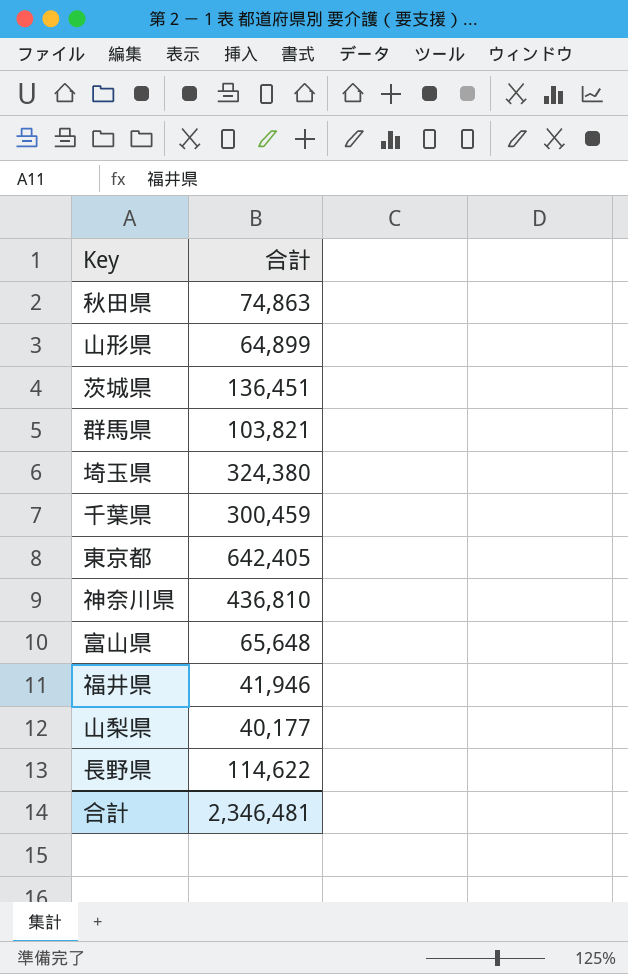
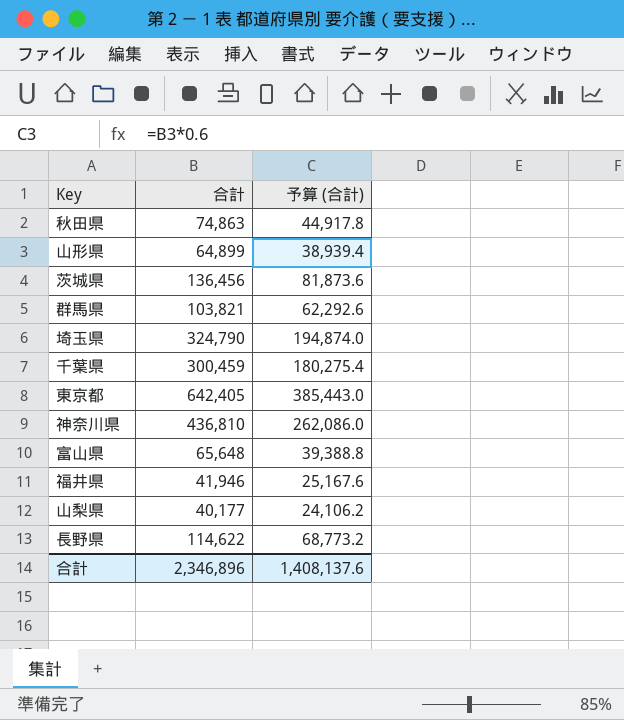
column 予算 (合計) | formula: none -> [合計] * 0.6
茨城県 | 合計: 136,451 -> 136,456
埼玉県 | 合計: 324,380 -> 324,790
合計 | 合計: 2,346,481 -> 2,346,896

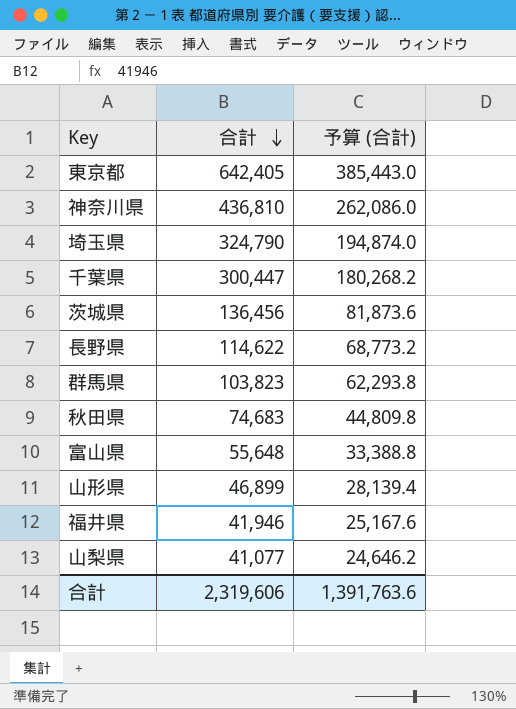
row order: none -> 合計 descending
千葉県 | 合計: 300,459 -> 300,447
千葉県 | 予算 (合計): 180,275.4 -> 180,268.2
群馬県 | 合計: 103,821 -> 103,823
群馬県 | 予算 (合計): 62,292.6 -> 62,293.8
秋田県 | 合計: 74,863 -> 74,683
秋田県 | 予算 (合計): 44,917.8 -> 44,809.8
富山県 | 合計: 65,648 -> 55,648
富山県 | 予算 (合計): 39,388.8 -> 33,388.8
山形県 | 合計: 64,899 -> 46,899
山形県 | 予算 (合計): 38,939.4 -> 28,139.4
山梨県 | 合計: 40,177 -> 41,077
山梨県 | 予算 (合計): 24,106.2 -> 24,646.2
合計 | 合計: 2,346,896 -> 2,319,606
合計 | 予算 (合計): 1,408,137.6 -> 1,391,763.6

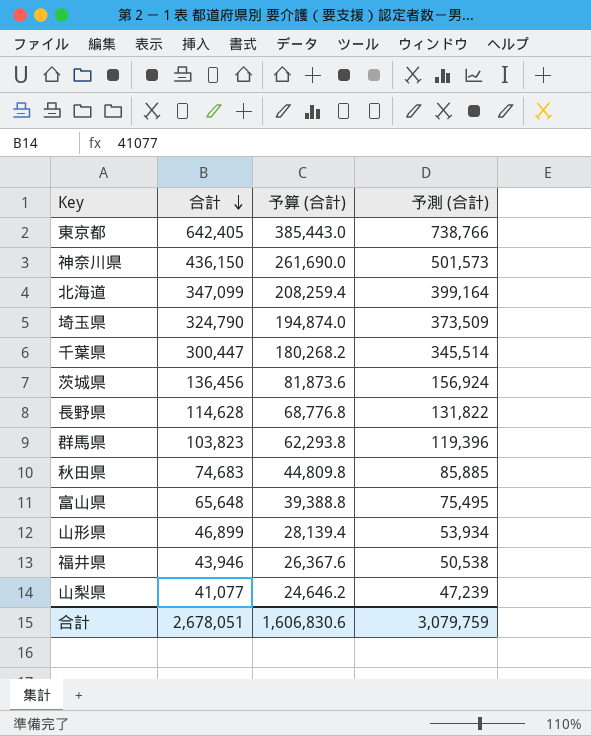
column 予測 (合計) | formula: none -> [合計] * 1.15
神奈川県 | 合計: 436,810 -> 436,150
神奈川県 | 予算 (合計): 262,086.0 -> 261,690.0
row 北海道: none -> 347,099 | 208,259.4 | 399,164
長野県 | 合計: 114,622 -> 114,628
長野県 | 予算 (合計): 68,773.2 -> 68,776.8
富山県 | 合計: 55,648 -> 65,648
富山県 | 予算 (合計): 33,388.8 -> 39,388.8
福井県 | 合計: 41,946 -> 43,946
福井県 | 予算 (合計): 25,167.6 -> 26,367.6
合計 | 合計: 2,319,606 -> 2,678,051
合計 | 予算 (合計): 1,391,763.6 -> 1,606,830.6

